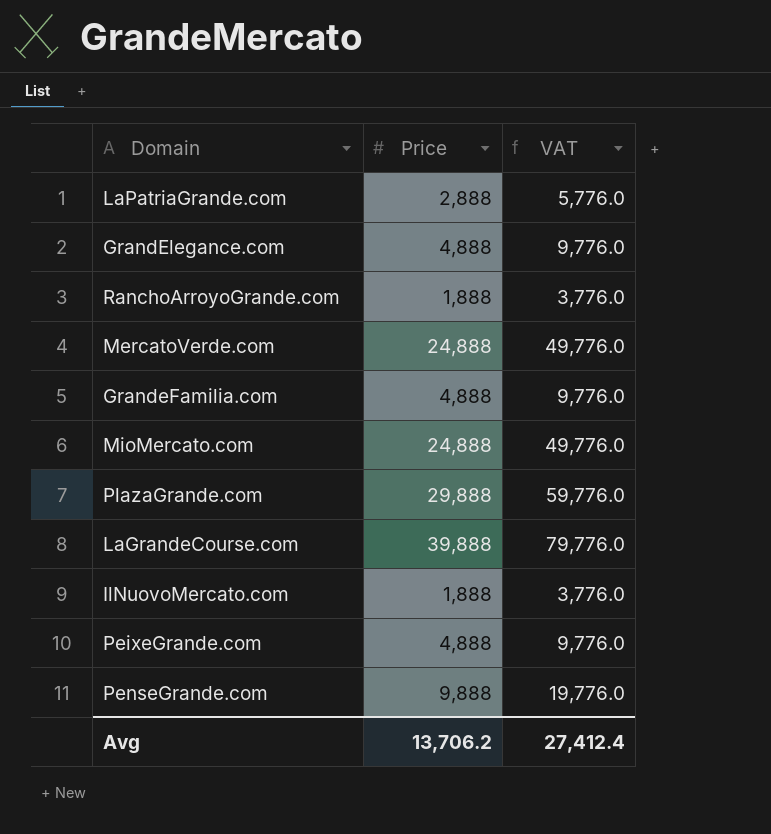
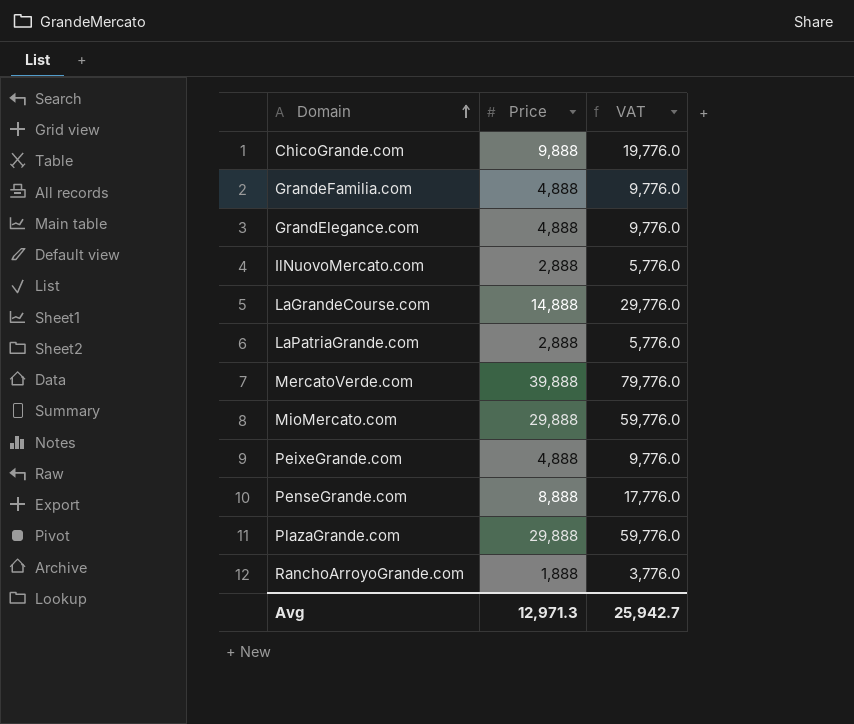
row order: none -> Domain ascending
row ChicoGrande.com: none -> 9,888 | 19,776.0
IlNuovoMercato.com | Price: 1,888 -> 2,888
IlNuovoMercato.com | VAT: 3,776.0 -> 5,776.0
LaGrandeCourse.com | Price: 39,888 -> 14,888
LaGrandeCourse.com | VAT: 79,776.0 -> 29,776.0
MercatoVerde.com | Price: 24,888 -> 39,888
MercatoVerde.com | VAT: 49,776.0 -> 79,776.0
MioMercato.com | Price: 24,888 -> 29,888
MioMercato.com | VAT: 49,776.0 -> 59,776.0
PenseGrande.com | Price: 9,888 -> 8,888
PenseGrande.com | VAT: 19,776.0 -> 17,776.0
Avg | Price: 13,706.2 -> 12,971.3
Avg | VAT: 27,412.4 -> 25,942.7

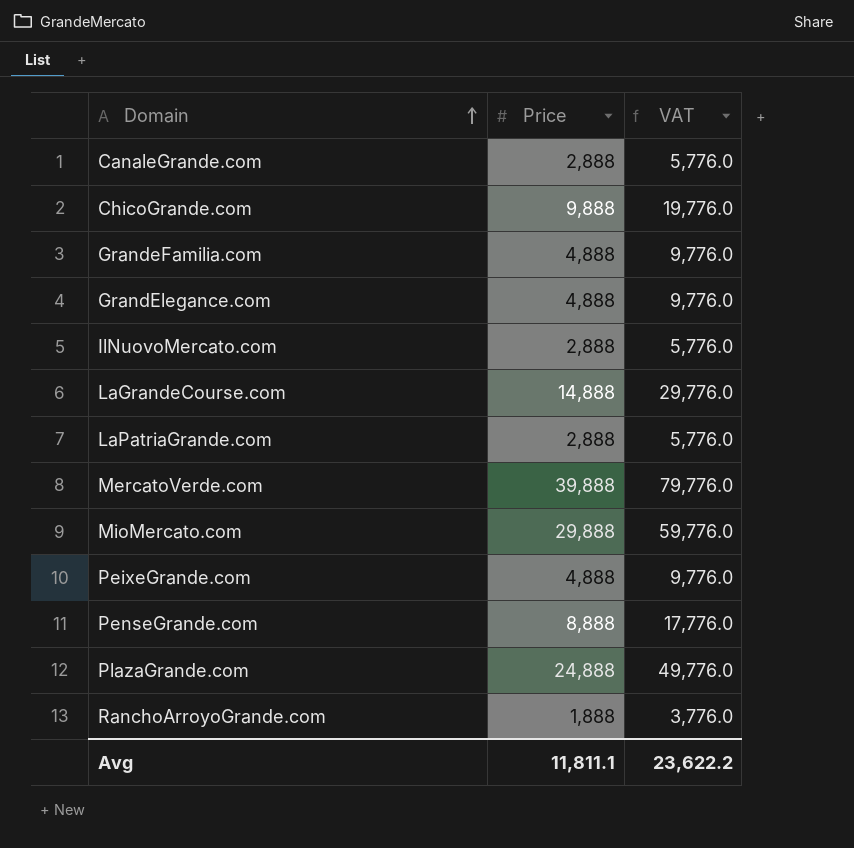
row CanaleGrande.com: none -> 2,888 | 5,776.0
PlazaGrande.com | Price: 29,888 -> 24,888
PlazaGrande.com | VAT: 59,776.0 -> 49,776.0
Avg | Price: 12,971.3 -> 11,811.1
Avg | VAT: 25,942.7 -> 23,622.2

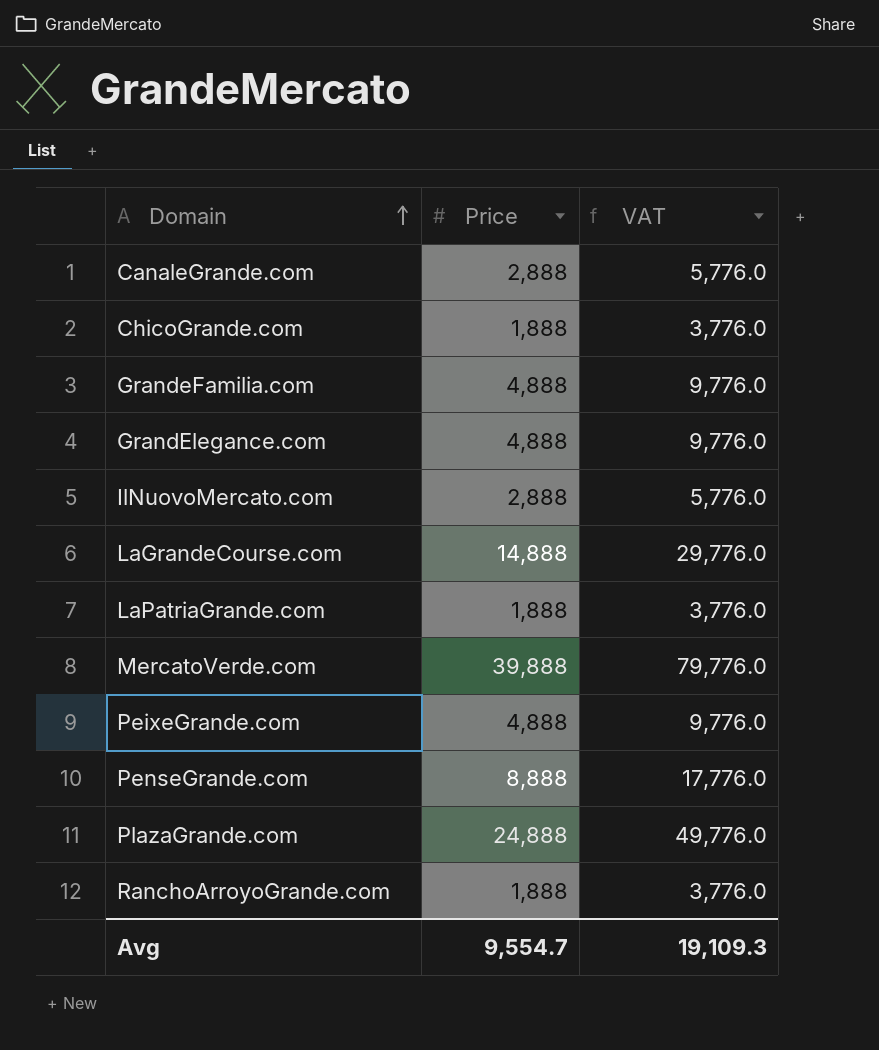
row MioMercato.com: 29,888 | 59,776.0 -> none
ChicoGrande.com | Price: 9,888 -> 1,888
ChicoGrande.com | VAT: 19,776.0 -> 3,776.0
LaPatriaGrande.com | Price: 2,888 -> 1,888
LaPatriaGrande.com | VAT: 5,776.0 -> 3,776.0
Avg | Price: 11,811.1 -> 9,554.7
Avg | VAT: 23,622.2 -> 19,109.3

